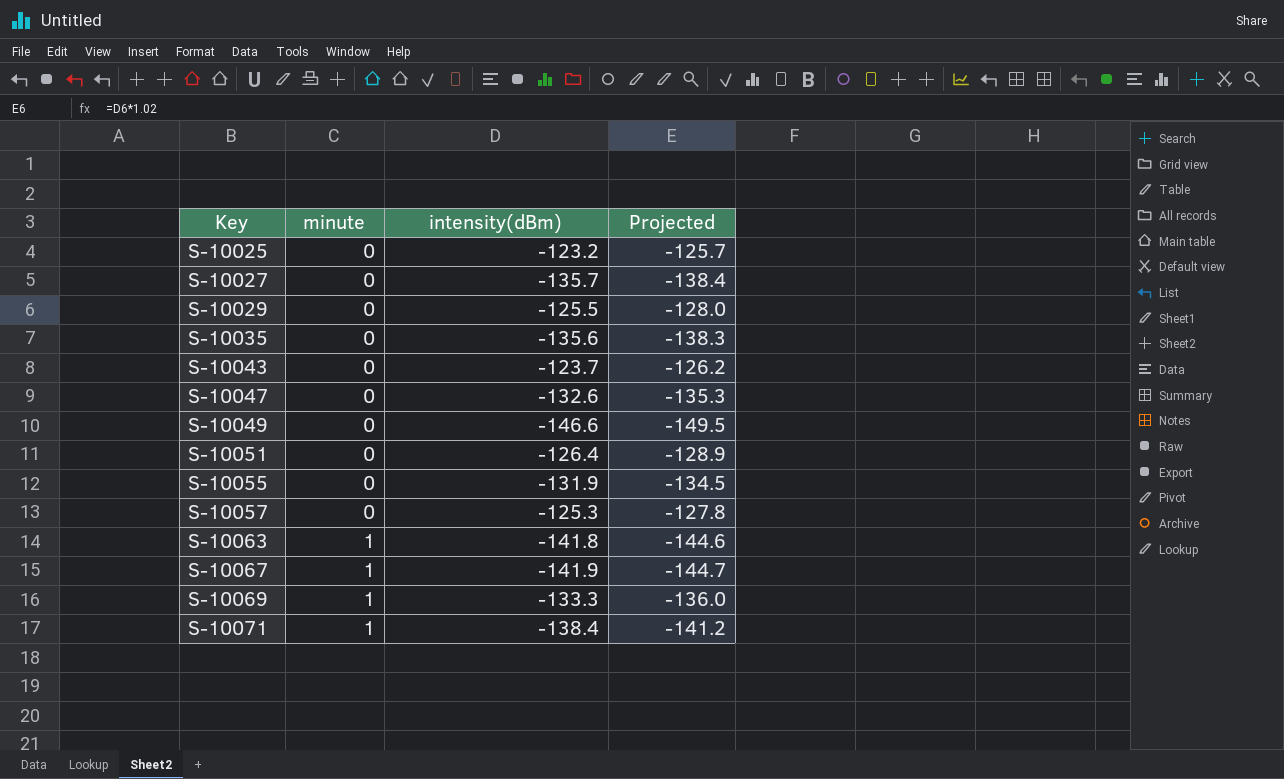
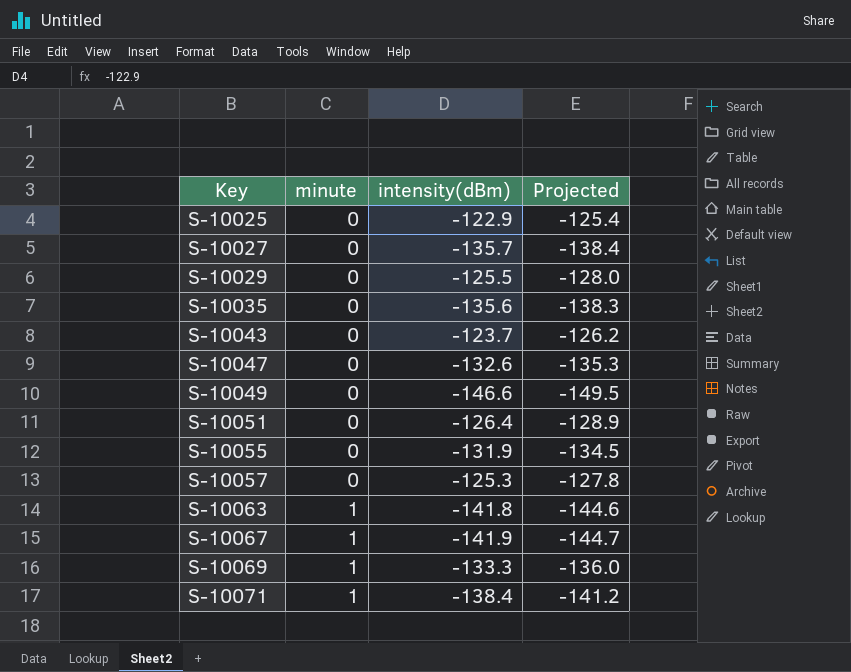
S-10025 | intensity(dBm): -123.2 -> -122.9
S-10025 | Projected: -125.7 -> -125.4

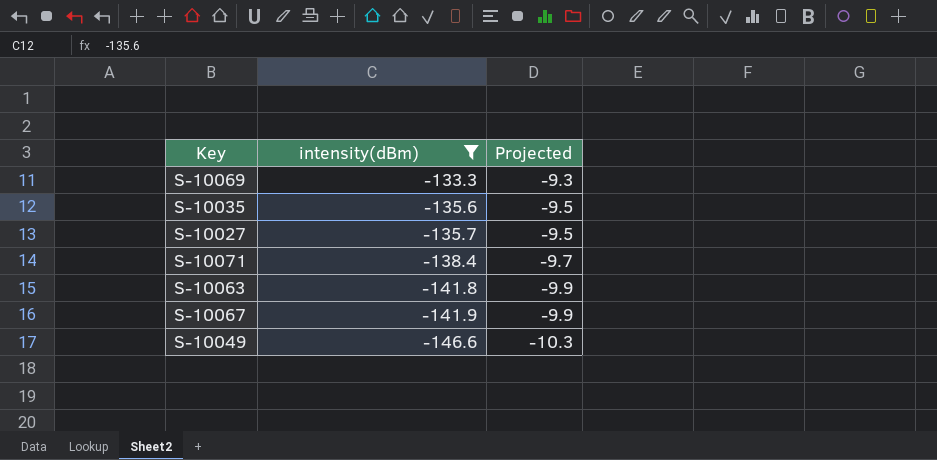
filter: none -> intensity(dBm) <= -133.3
row order: Key ascending -> intensity(dBm) descending
column minute | position: 2 -> none
column Projected | formula: [intensity(dBm)] * 1.02 -> [intensity(dBm)] * 0.07

